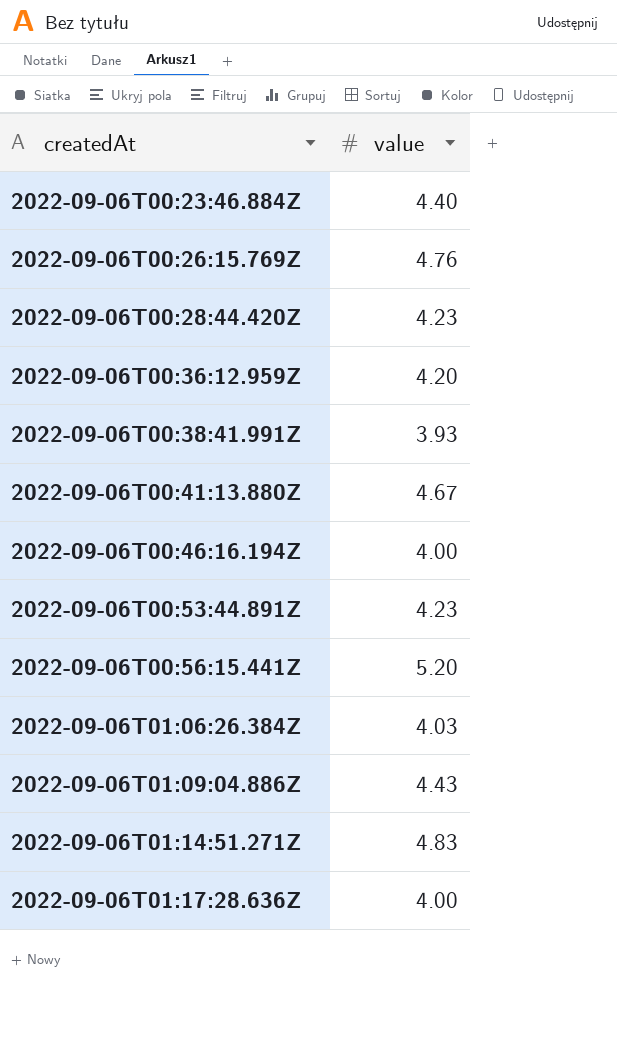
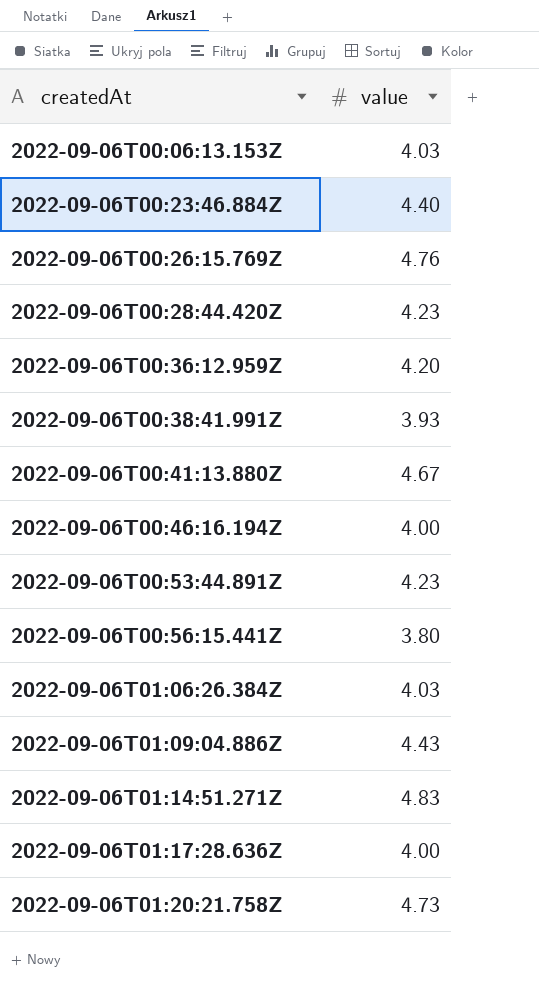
row 2022-09-06T00:06:13.153Z: none -> 4.03
2022-09-06T00:56:15.441Z | value: 5.20 -> 3.80
row 2022-09-06T01:20:21.758Z: none -> 4.73

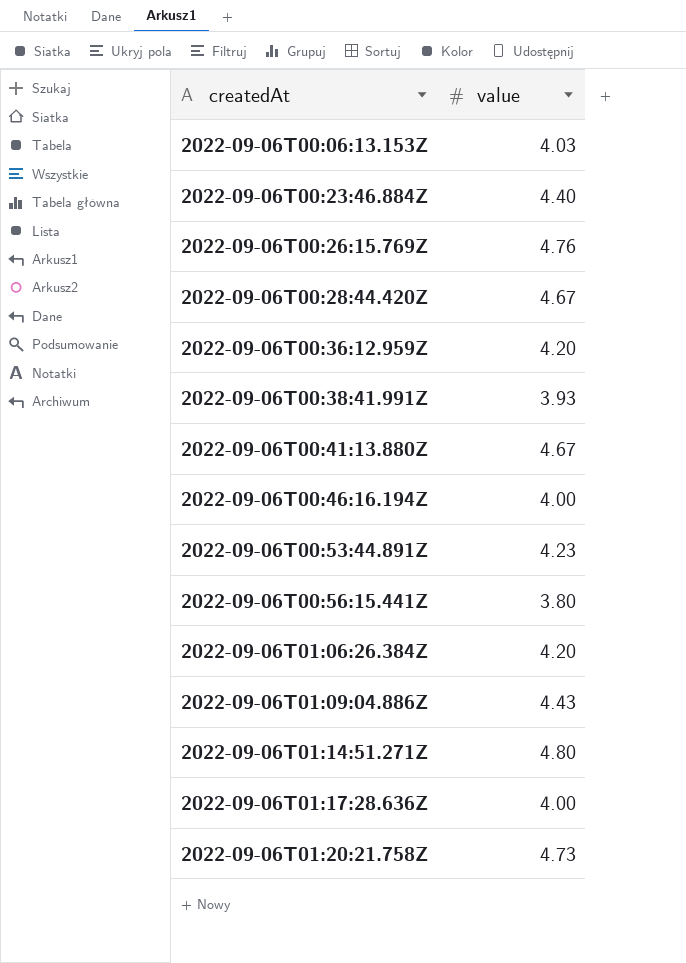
2022-09-06T00:28:44.420Z | value: 4.23 -> 4.67
2022-09-06T01:06:26.384Z | value: 4.03 -> 4.20
2022-09-06T01:14:51.271Z | value: 4.83 -> 4.80

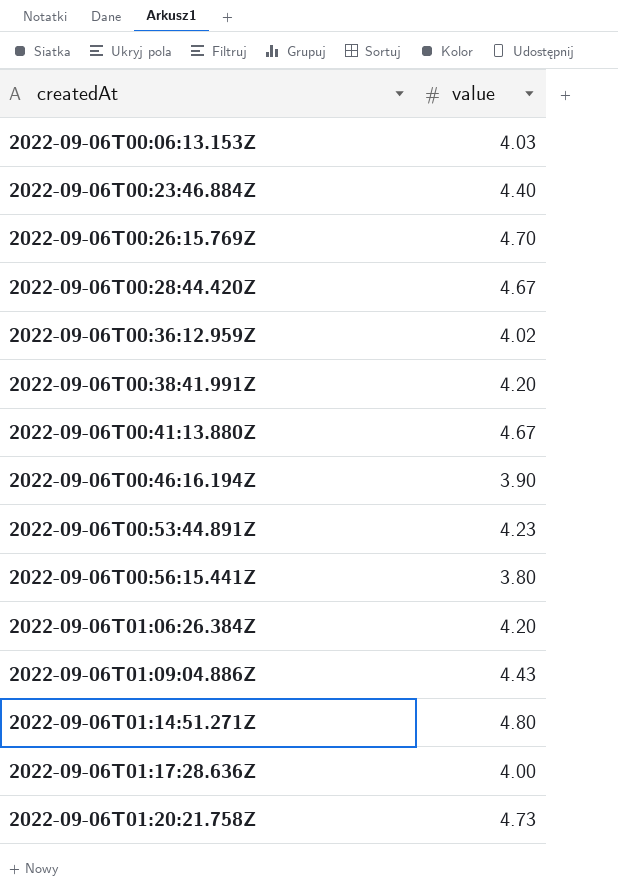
2022-09-06T00:26:15.769Z | value: 4.76 -> 4.70
2022-09-06T00:36:12.959Z | value: 4.20 -> 4.02
2022-09-06T00:38:41.991Z | value: 3.93 -> 4.20
2022-09-06T00:46:16.194Z | value: 4.00 -> 3.90

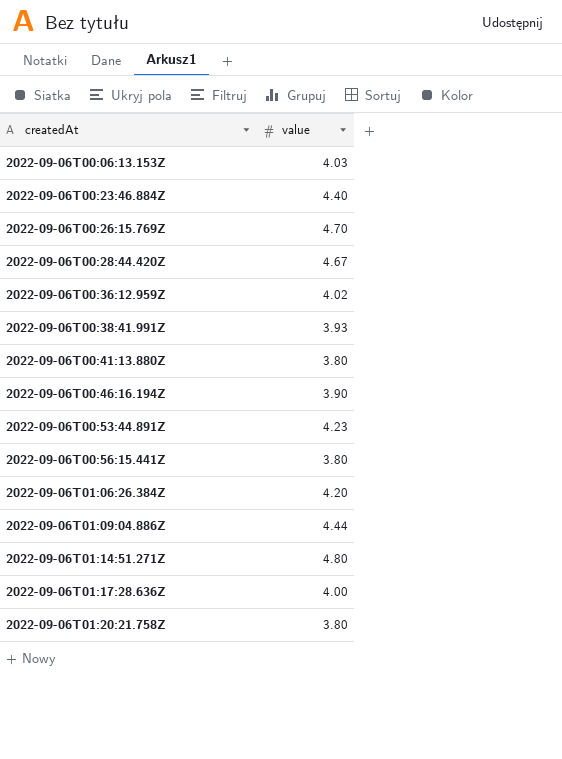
2022-09-06T00:38:41.991Z | value: 4.20 -> 3.93
2022-09-06T00:41:13.880Z | value: 4.67 -> 3.80
2022-09-06T01:09:04.886Z | value: 4.43 -> 4.44
2022-09-06T01:20:21.758Z | value: 4.73 -> 3.80

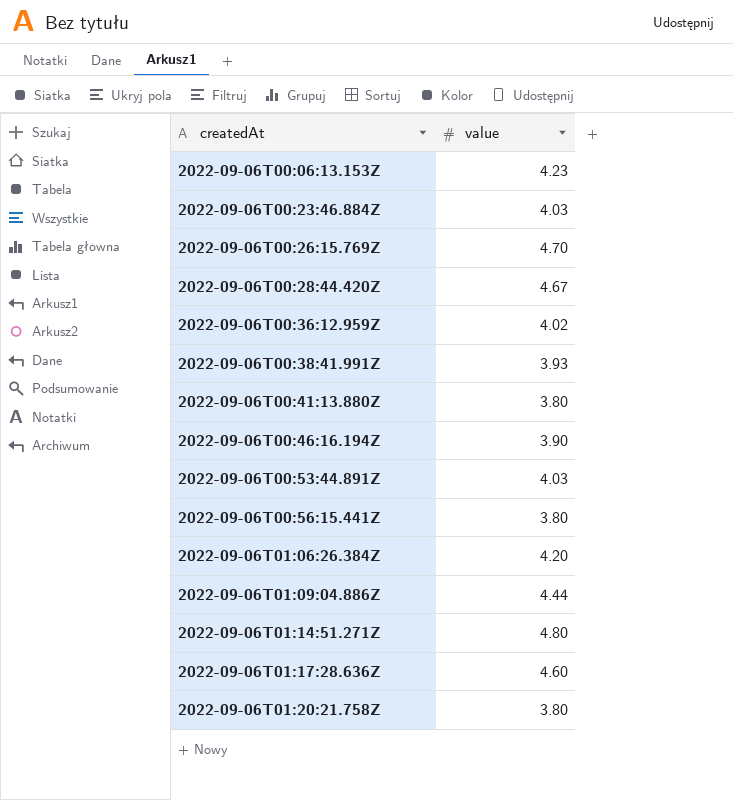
2022-09-06T00:06:13.153Z | value: 4.03 -> 4.23
2022-09-06T00:23:46.884Z | value: 4.40 -> 4.03
2022-09-06T00:53:44.891Z | value: 4.23 -> 4.03
2022-09-06T01:17:28.636Z | value: 4.00 -> 4.60

